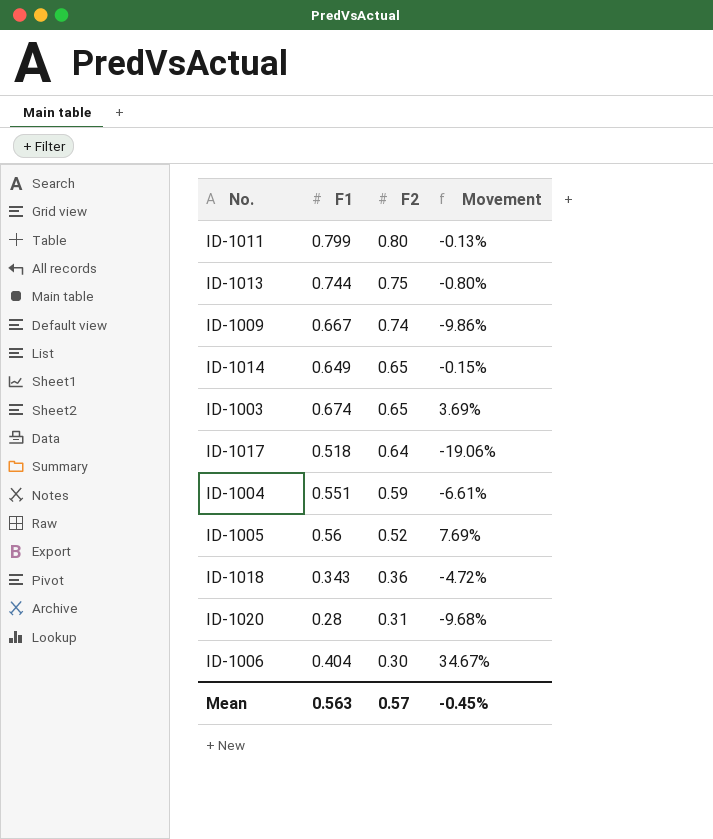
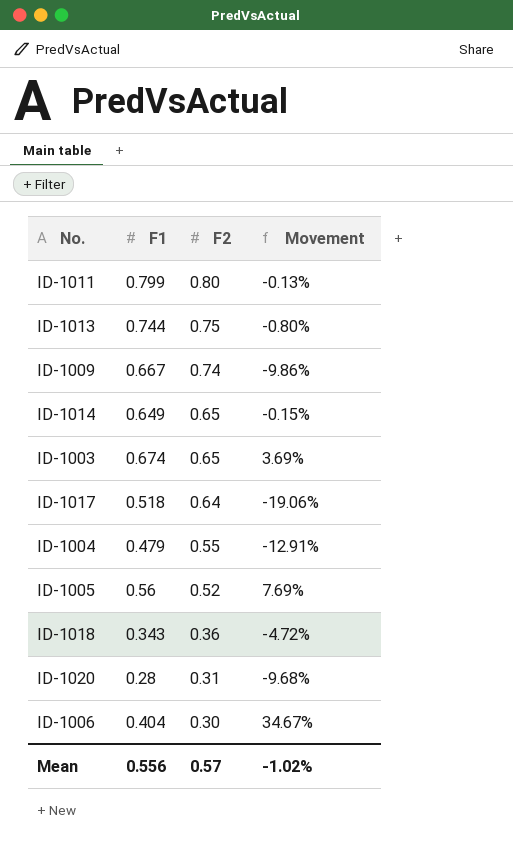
ID-1004 | F1: 0.551 -> 0.479
ID-1004 | F2: 0.59 -> 0.55
ID-1004 | Movement: -6.61% -> -12.91%
Mean | F1: 0.563 -> 0.556
Mean | Movement: -0.45% -> -1.02%

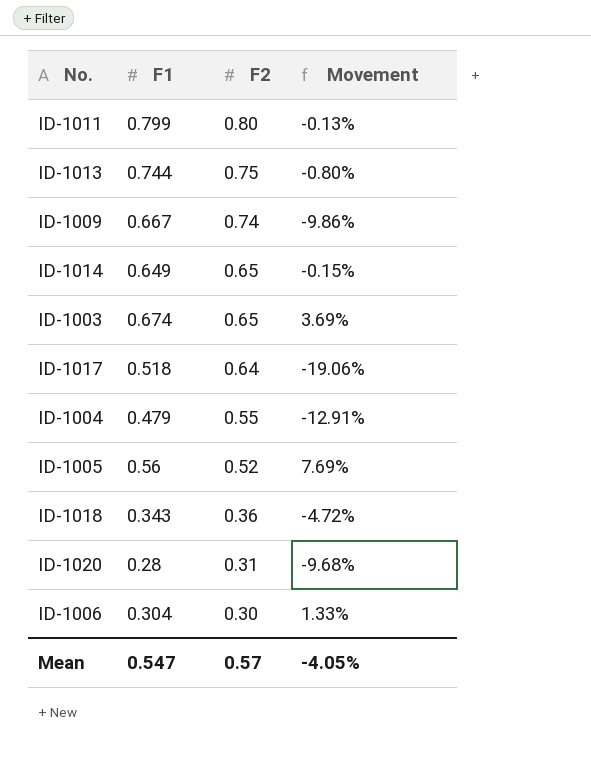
ID-1006 | F1: 0.404 -> 0.304
ID-1006 | Movement: 34.67% -> 1.33%
Mean | F1: 0.556 -> 0.547
Mean | Movement: -1.02% -> -4.05%

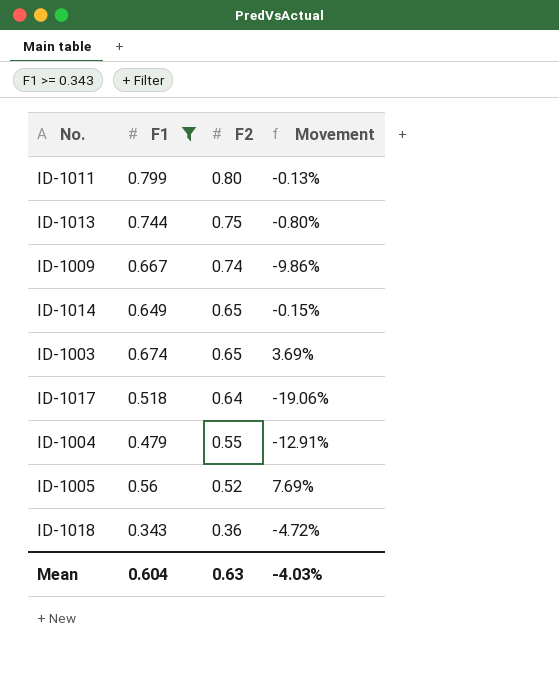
filter: none -> F1 >= 0.343
Mean | F1: 0.547 -> 0.604
Mean | F2: 0.57 -> 0.63
Mean | Movement: -4.05% -> -4.03%

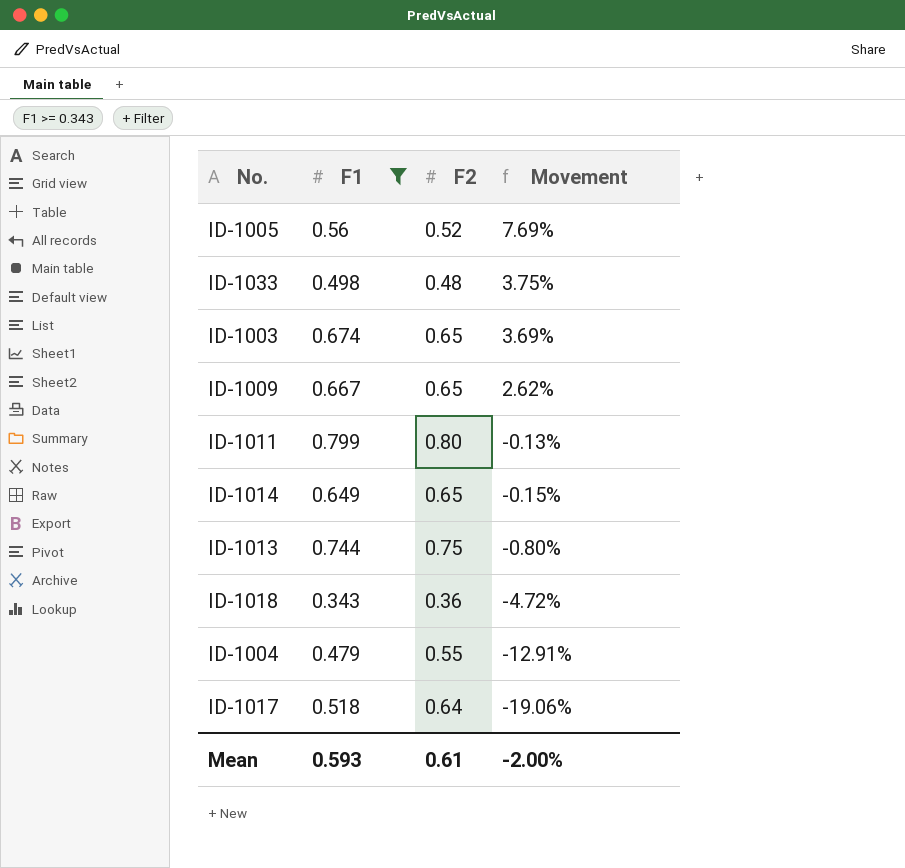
row order: F2 descending -> Movement descending
row ID-1033: none -> 0.498 | 0.48 | 3.75%
ID-1009 | F2: 0.74 -> 0.65
ID-1009 | Movement: -9.86% -> 2.62%
Mean | F1: 0.604 -> 0.593
Mean | F2: 0.63 -> 0.61
Mean | Movement: -4.03% -> -2.00%

